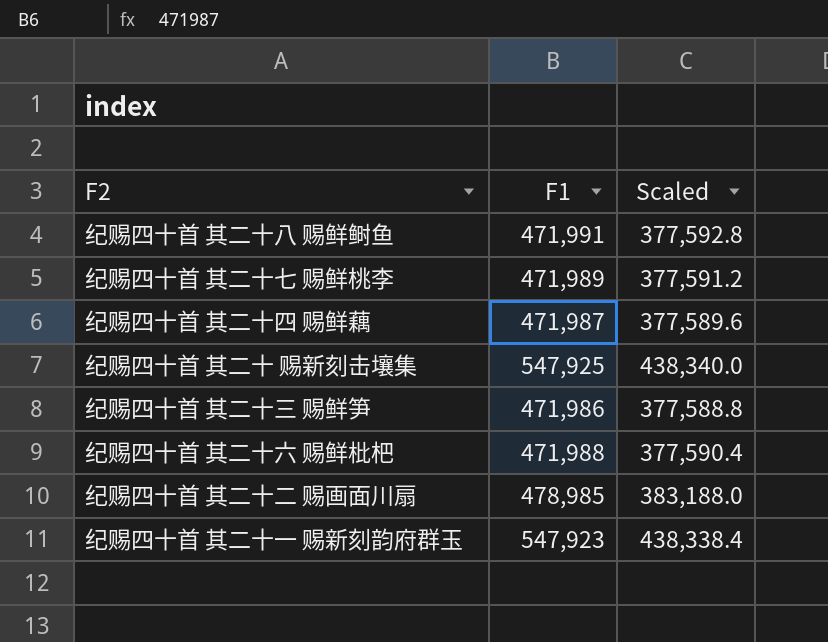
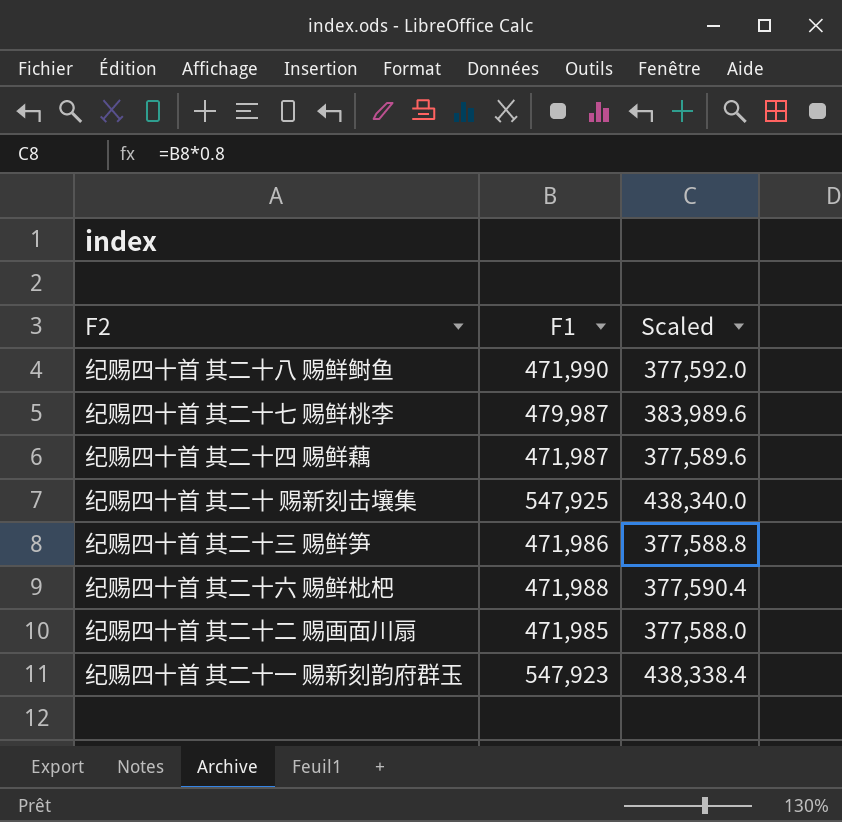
纪赐四十首 其二十八 赐鲜鲥鱼 | F1: 471,991 -> 471,990
纪赐四十首 其二十八 赐鲜鲥鱼 | Scaled: 377,592.8 -> 377,592.0
纪赐四十首 其二十七 赐鲜桃李 | F1: 471,989 -> 479,987
纪赐四十首 其二十七 赐鲜桃李 | Scaled: 377,591.2 -> 383,989.6
纪赐四十首 其二十二 赐画面川扇 | F1: 478,985 -> 471,985
纪赐四十首 其二十二 赐画面川扇 | Scaled: 383,188.0 -> 377,588.0

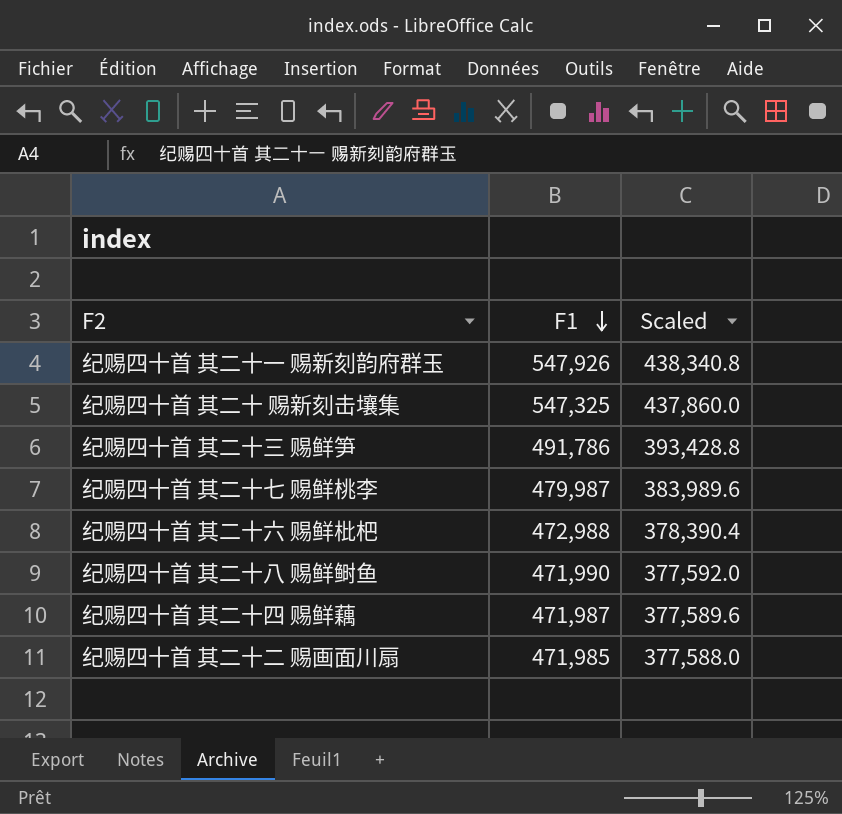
row order: none -> F1 descending
纪赐四十首 其二十一 赐新刻韵府群玉 | F1: 547,923 -> 547,926
纪赐四十首 其二十一 赐新刻韵府群玉 | Scaled: 438,338.4 -> 438,340.8
纪赐四十首 其二十 赐新刻击壤集 | F1: 547,925 -> 547,325
纪赐四十首 其二十 赐新刻击壤集 | Scaled: 438,340.0 -> 437,860.0
纪赐四十首 其二十三 赐鲜笋 | F1: 471,986 -> 491,786
纪赐四十首 其二十三 赐鲜笋 | Scaled: 377,588.8 -> 393,428.8
纪赐四十首 其二十六 赐鲜枇杷 | F1: 471,988 -> 472,988
纪赐四十首 其二十六 赐鲜枇杷 | Scaled: 377,590.4 -> 378,390.4

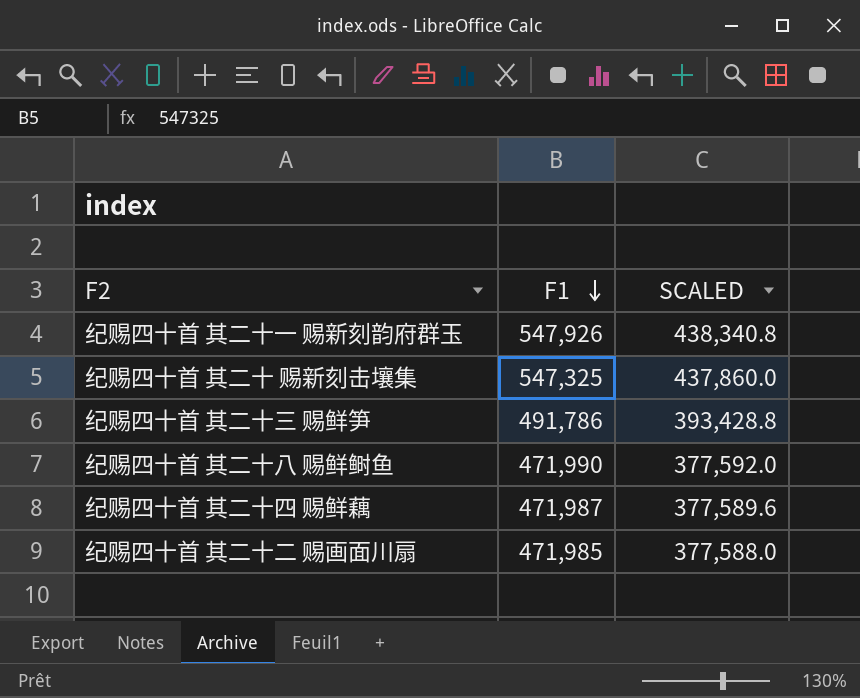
column name: Scaled -> SCALED
row 纪赐四十首 其二十七 赐鲜桃李: 479,987 | 383,989.6 -> none
row 纪赐四十首 其二十六 赐鲜枇杷: 472,988 | 378,390.4 -> none

